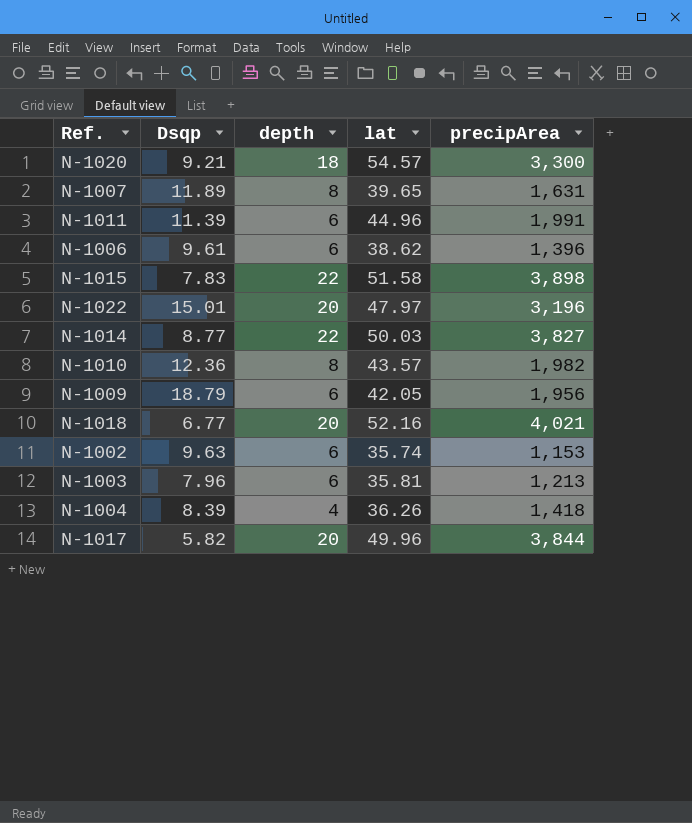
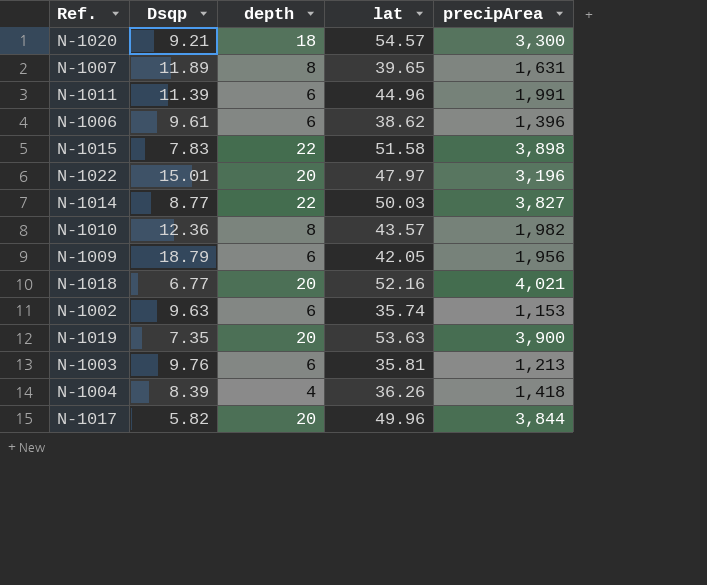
row N-1019: none -> 7.35 | 20 | 53.63 | 3,900
N-1003 | Dsqp: 7.96 -> 9.76

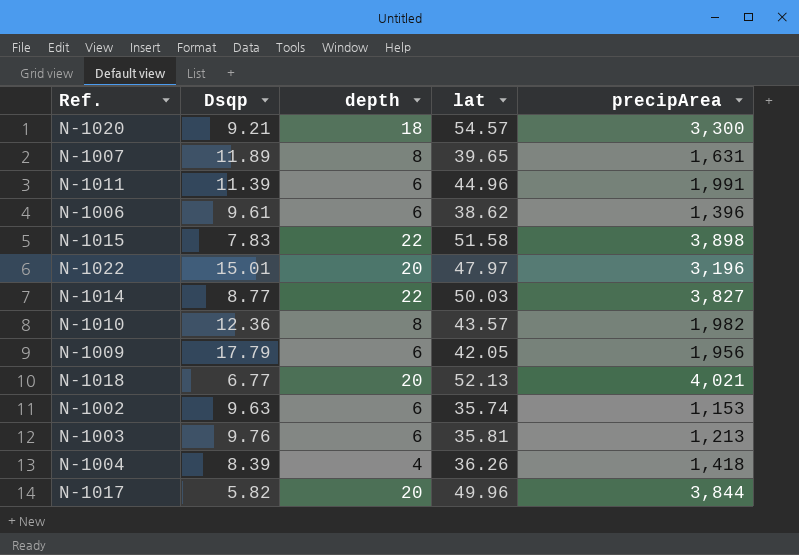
row N-1019: 7.35 | 20 | 53.63 | 3,900 -> none
N-1009 | Dsqp: 18.79 -> 17.79
N-1018 | lat: 52.16 -> 52.13

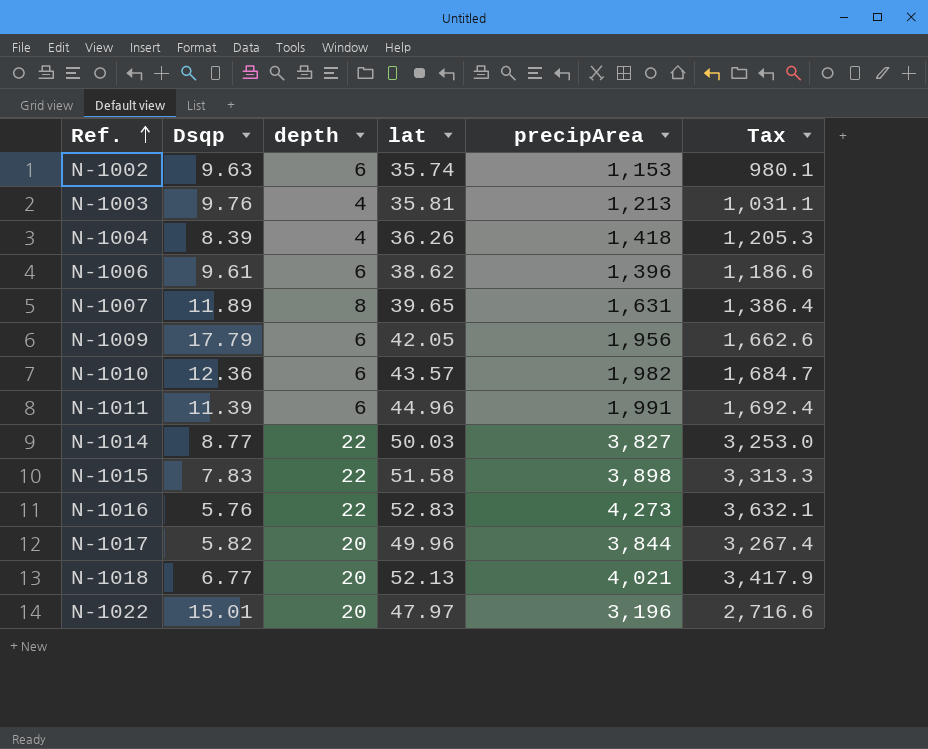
row order: none -> Ref. ascending
column Tax | formula: none -> [precipArea] * 0.85
row N-1020: 9.21 | 18 | 54.57 | 3,300 -> none
N-1003 | depth: 6 -> 4
N-1010 | depth: 8 -> 6
row N-1016: none -> 5.76 | 22 | 52.83 | 4,273 | 3,632.1

